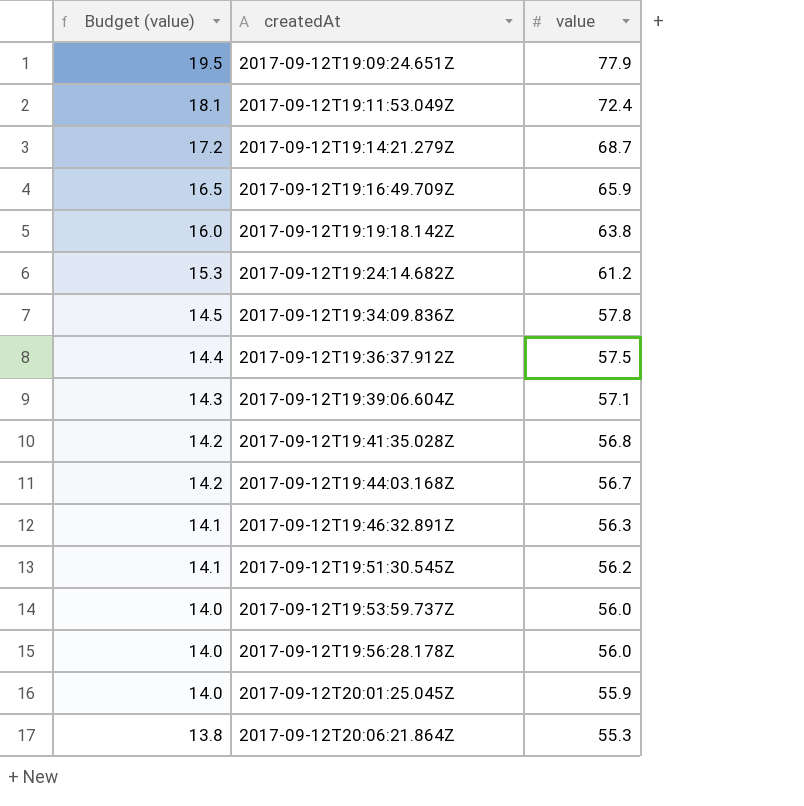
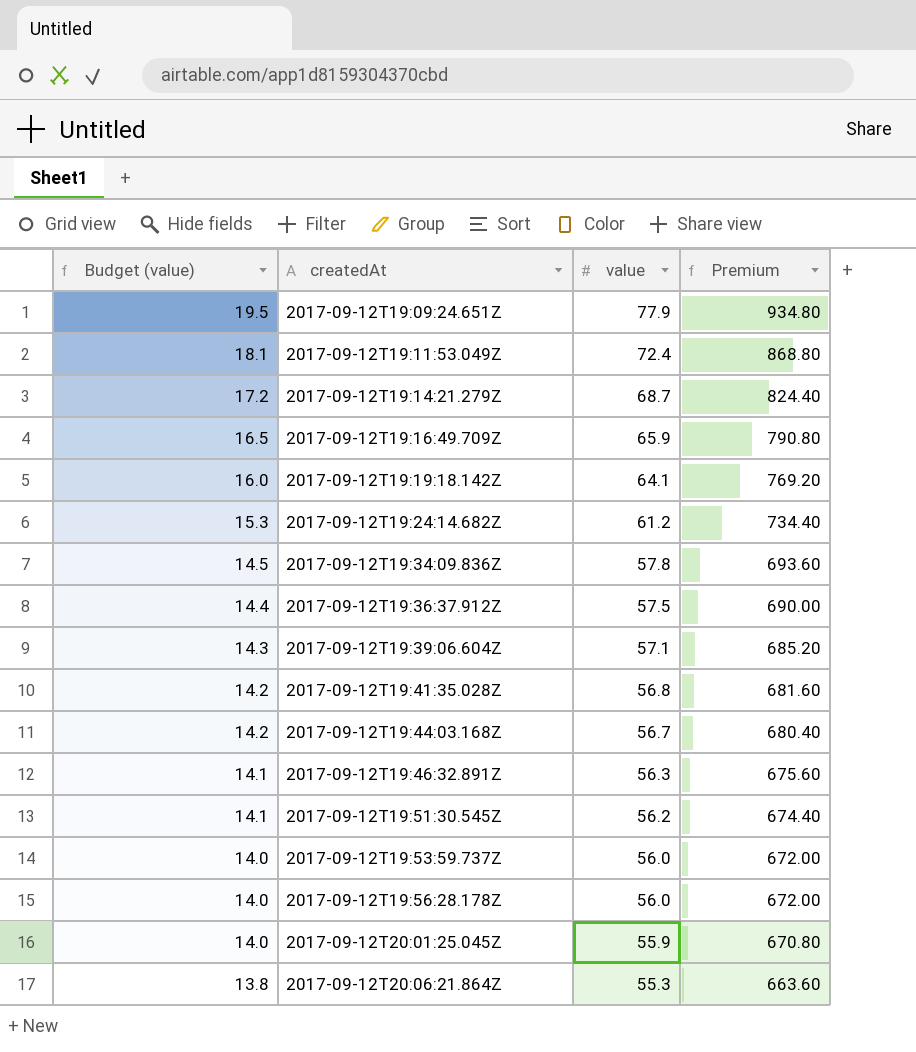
column Premium | formula: none -> [value] * 12
2017-09-12T19:19:18.142Z | value: 63.8 -> 64.1

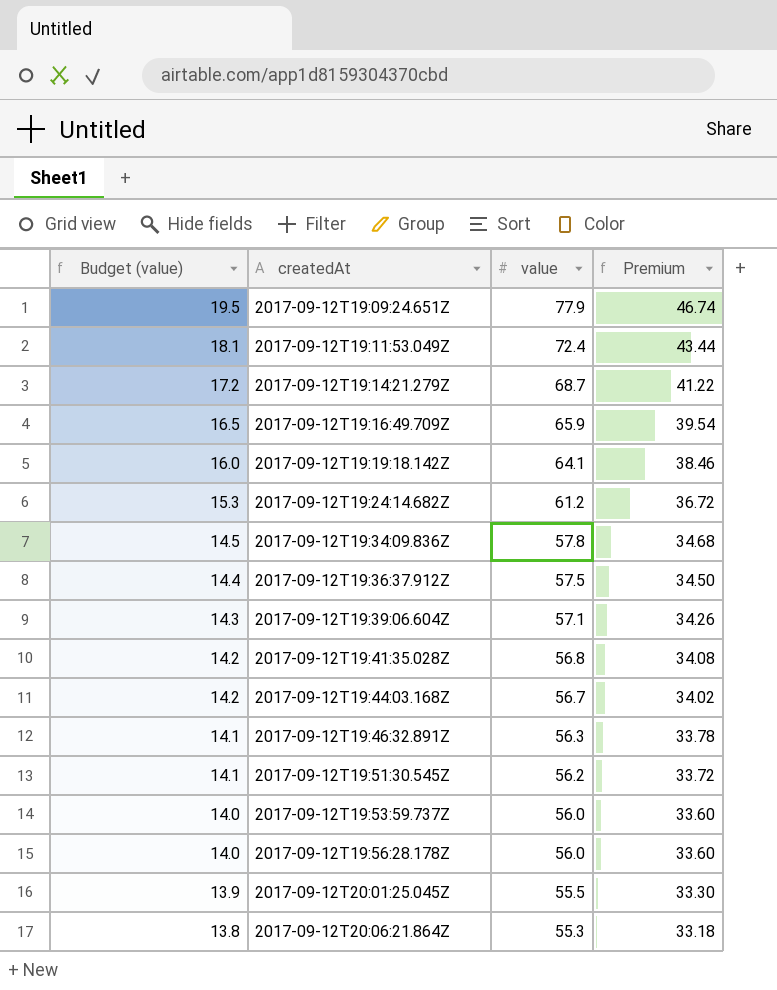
column Premium | formula: [value] * 12 -> [value] * 0.6
2017-09-12T20:01:25.045Z | Budget (value): 14.0 -> 13.9
2017-09-12T20:01:25.045Z | value: 55.9 -> 55.5

